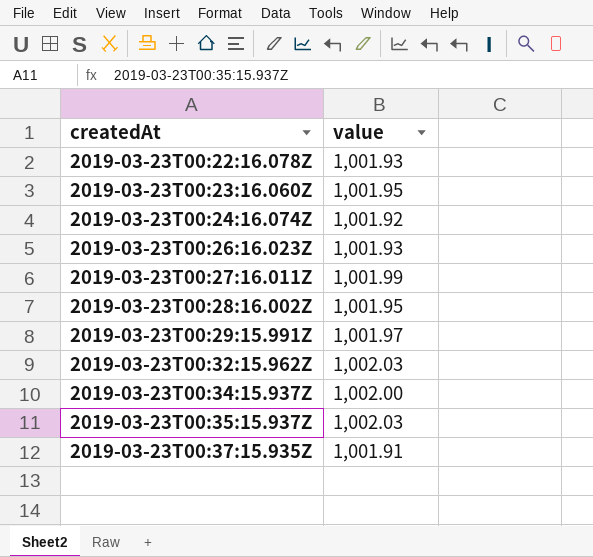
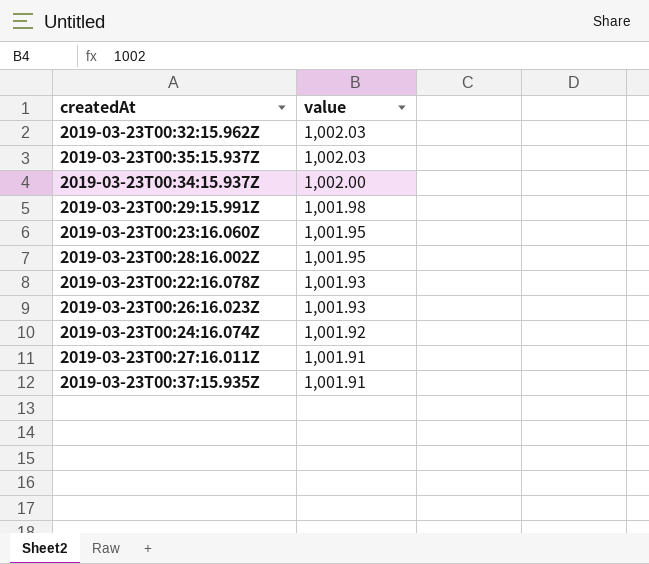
row order: createdAt ascending -> value descending
2019-03-23T00:29:15.991Z | value: 1,001.97 -> 1,001.98
2019-03-23T00:27:16.011Z | value: 1,001.99 -> 1,001.91

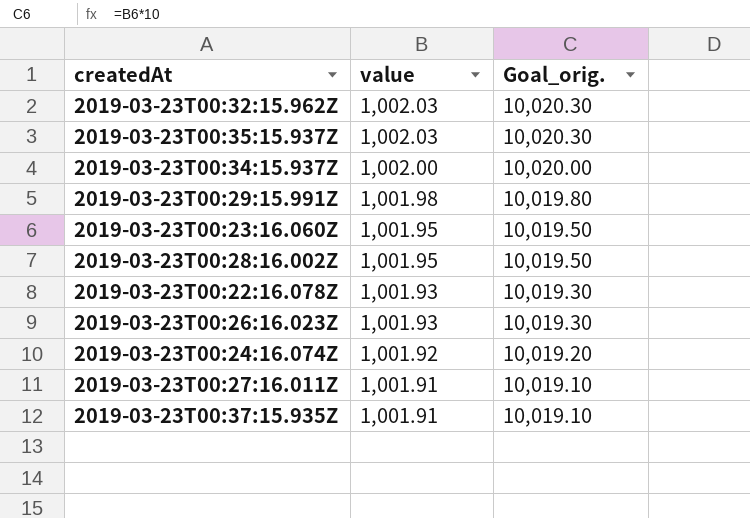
column Goal_orig. | formula: none -> [value] * 10

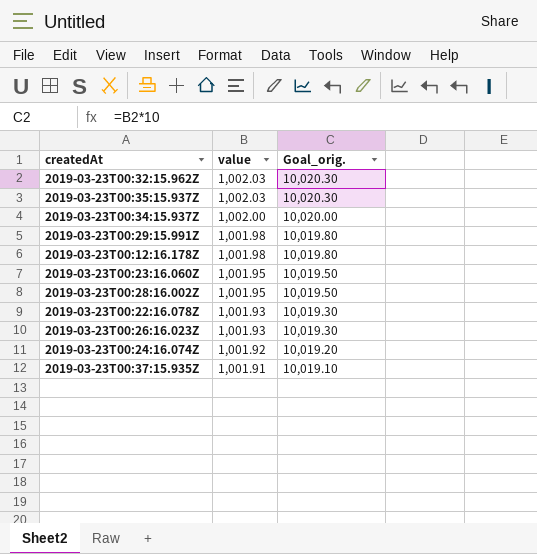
row 2019-03-23T00:27:16.011Z: 1,001.91 | 10,019.10 -> none
row 2019-03-23T00:12:16.178Z: none -> 1,001.98 | 10,019.80

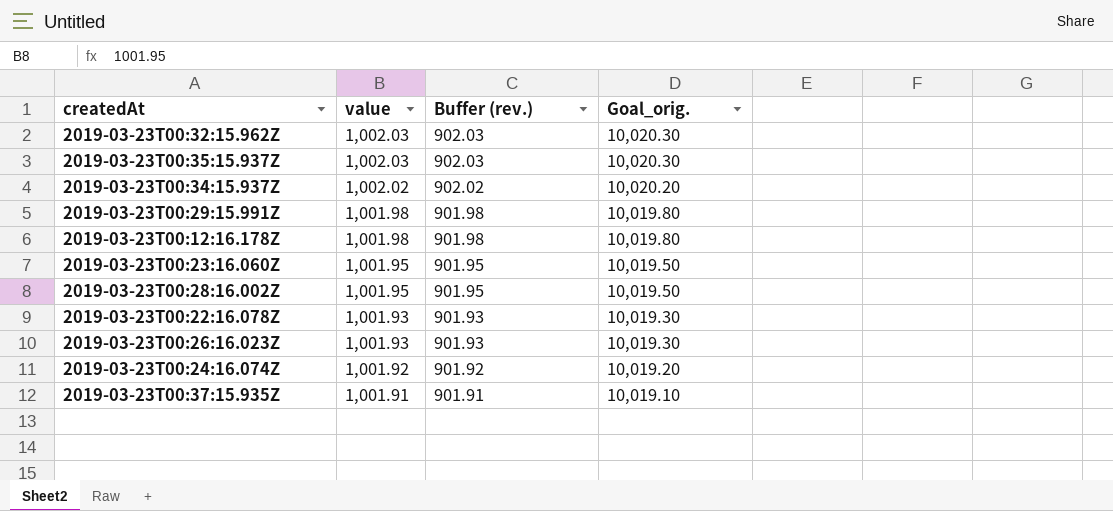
column Buffer (rev.) | formula: none -> [value] - 100
2019-03-23T00:34:15.937Z | value: 1,002.00 -> 1,002.02
2019-03-23T00:34:15.937Z | Goal_orig.: 10,020.00 -> 10,020.20

